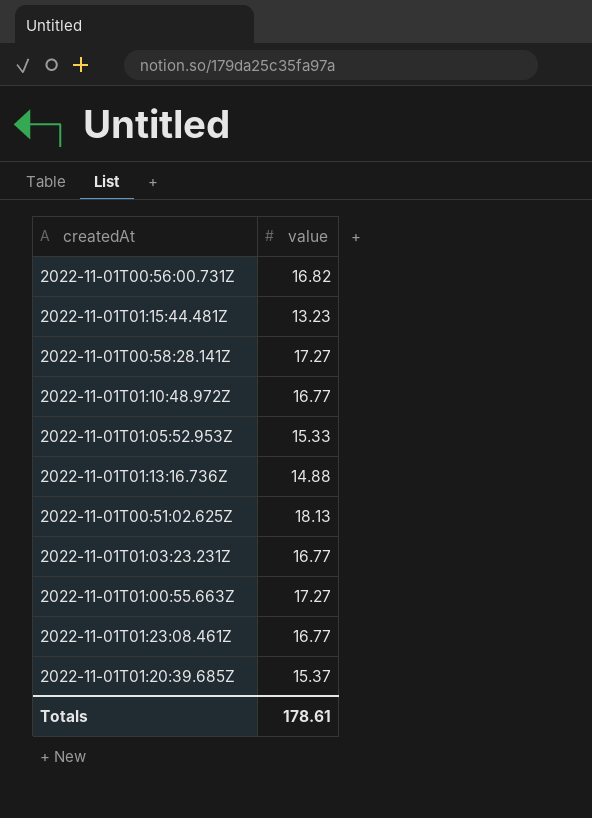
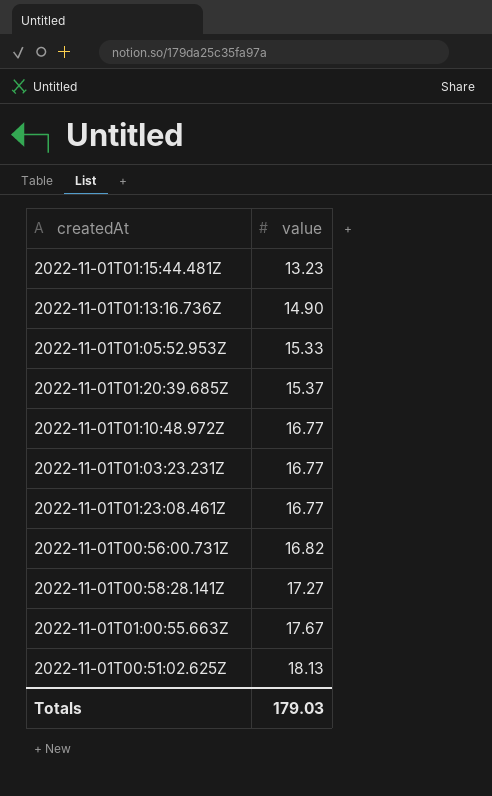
row order: none -> value ascending
2022-11-01T01:13:16.736Z | value: 14.88 -> 14.90
2022-11-01T01:00:55.663Z | value: 17.27 -> 17.67
Totals | value: 178.61 -> 179.03

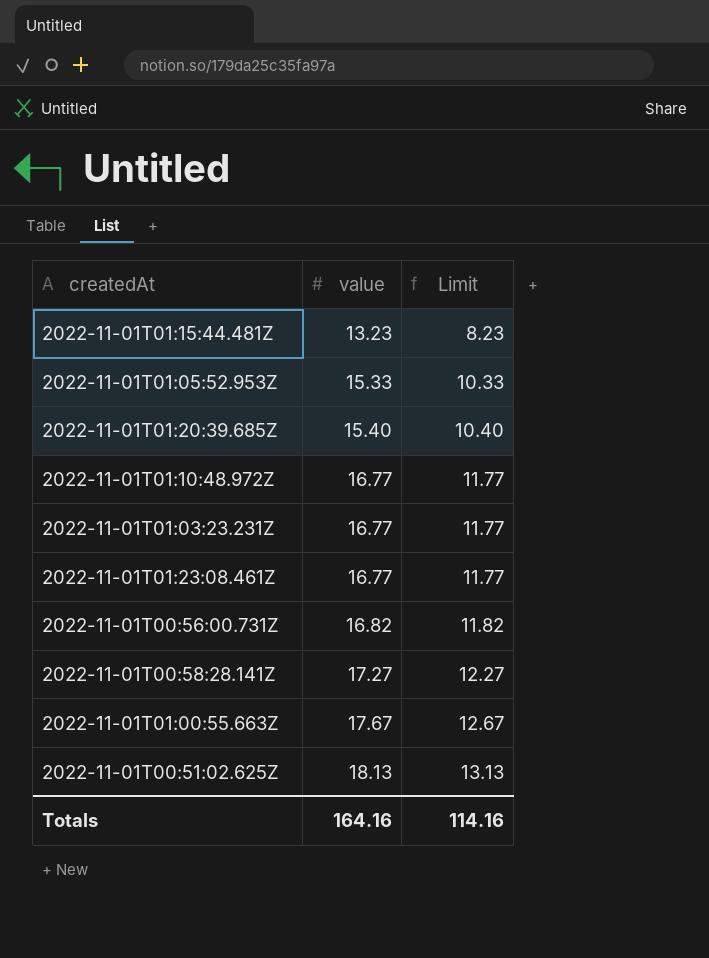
column Limit | formula: none -> [value] - 5
row 2022-11-01T01:13:16.736Z: 14.90 -> none
2022-11-01T01:20:39.685Z | value: 15.37 -> 15.40
Totals | value: 179.03 -> 164.16

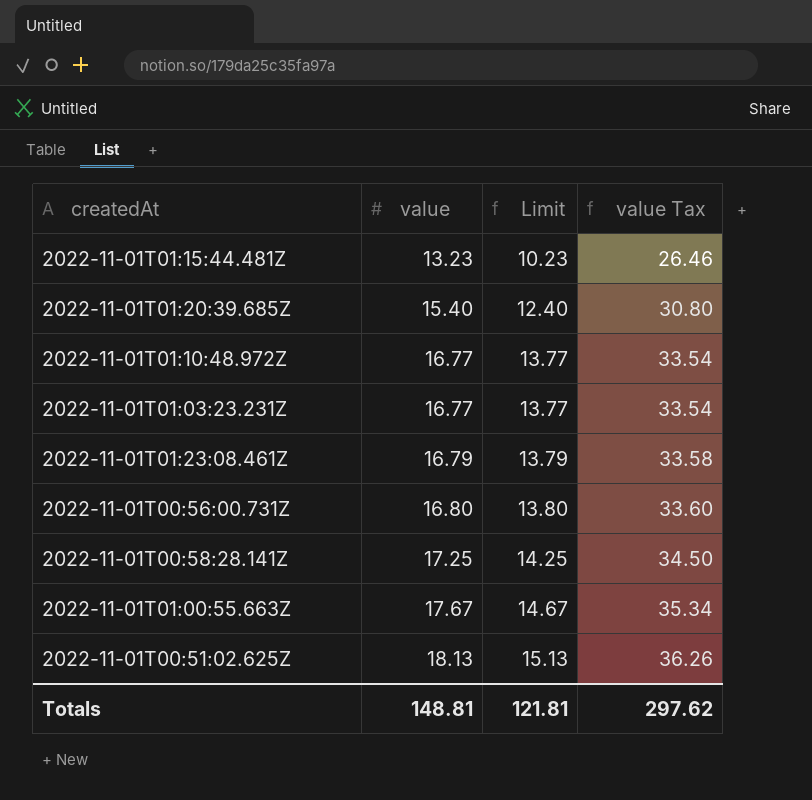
column Limit | formula: [value] - 5 -> [value] - 3
column value Tax | formula: none -> [value] * 2
row 2022-11-01T01:05:52.953Z: 15.33 | 10.33 -> none
2022-11-01T01:23:08.461Z | value: 16.77 -> 16.79
2022-11-01T00:56:00.731Z | value: 16.82 -> 16.80
2022-11-01T00:58:28.141Z | value: 17.27 -> 17.25
Totals | value: 164.16 -> 148.81
Totals | Limit: 114.16 -> 121.81

